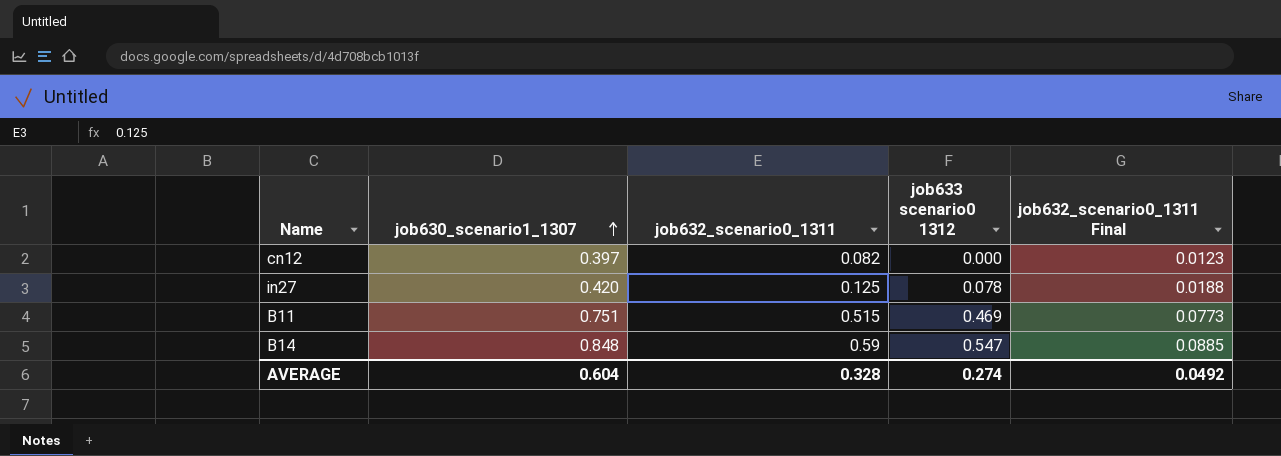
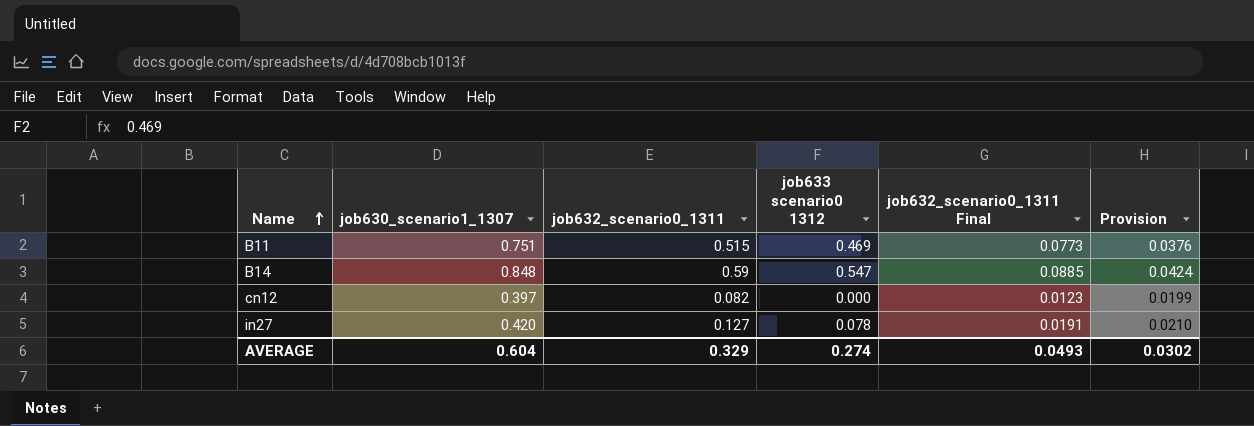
row order: job630_scenario1_1307 ascending -> Name ascending
column Provision | formula: none -> [job630_scenario1_1307] * 0.05
in27 | job632_scenario0_1311: 0.125 -> 0.127
in27 | job632_scenario0_1311 Final: 0.0188 -> 0.0191
AVERAGE | job632_scenario0_1311: 0.328 -> 0.329
AVERAGE | job632_scenario0_1311 Final: 0.0492 -> 0.0493

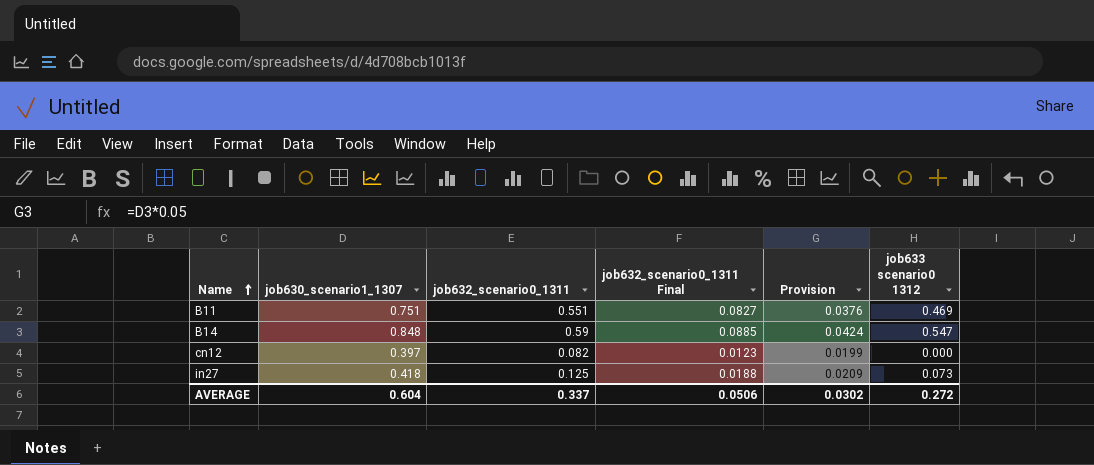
column job633 scenario0 1312 | position: 4 -> 6
B11 | job632_scenario0_1311: 0.515 -> 0.551
B11 | job632_scenario0_1311 Final: 0.0773 -> 0.0827
in27 | job630_scenario1_1307: 0.420 -> 0.418
in27 | job632_scenario0_1311: 0.127 -> 0.125
in27 | job632_scenario0_1311 Final: 0.0191 -> 0.0188
in27 | Provision: 0.0210 -> 0.0209
in27 | job633 scenario0 1312: 0.078 -> 0.073
AVERAGE | job632_scenario0_1311: 0.329 -> 0.337
AVERAGE | job632_scenario0_1311 Final: 0.0493 -> 0.0506
AVERAGE | job633 scenario0 1312: 0.274 -> 0.272

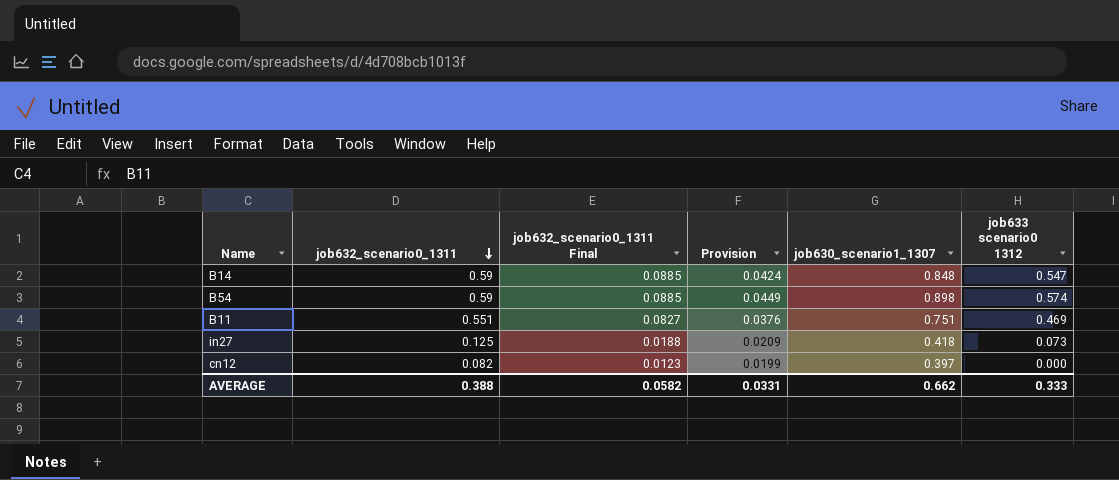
row order: Name ascending -> job632_scenario0_1311 descending
column job630_scenario1_1307 | position: 2 -> 5
row B54: none -> 0.59 | 0.0885 | 0.0449 | 0.898 | 0.574
AVERAGE | job632_scenario0_1311: 0.337 -> 0.388
AVERAGE | job632_scenario0_1311 Final: 0.0506 -> 0.0582
AVERAGE | Provision: 0.0302 -> 0.0331
AVERAGE | job630_scenario1_1307: 0.604 -> 0.662
AVERAGE | job633 scenario0 1312: 0.272 -> 0.333

